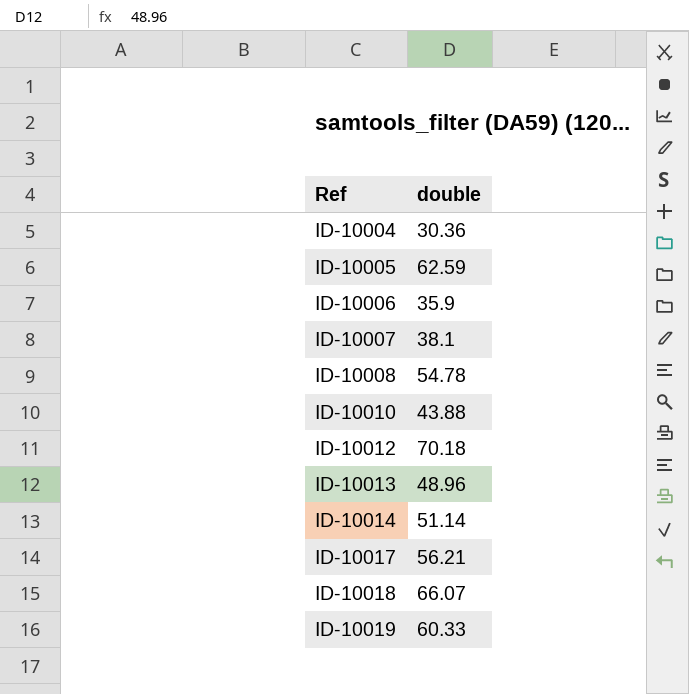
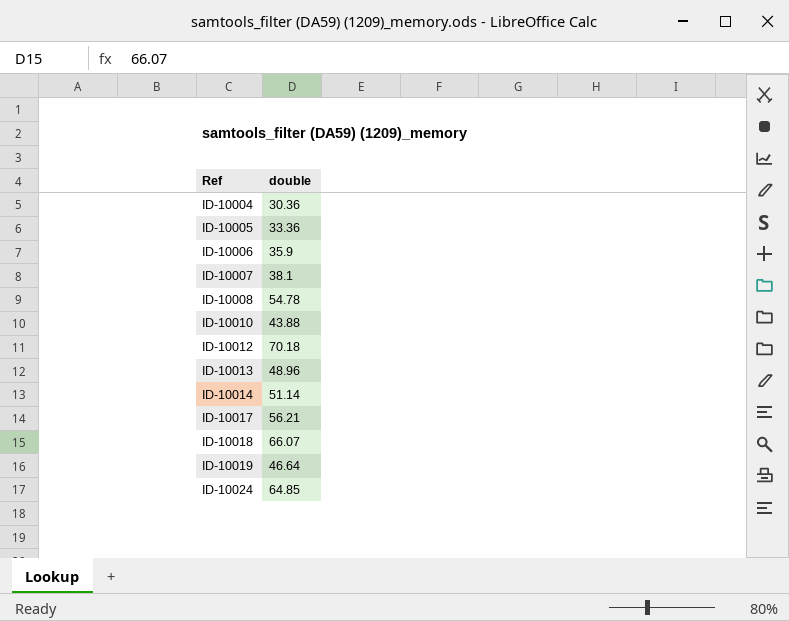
ID-10005 | double: 62.59 -> 33.36
ID-10019 | double: 60.33 -> 46.64
row ID-10024: none -> 64.85

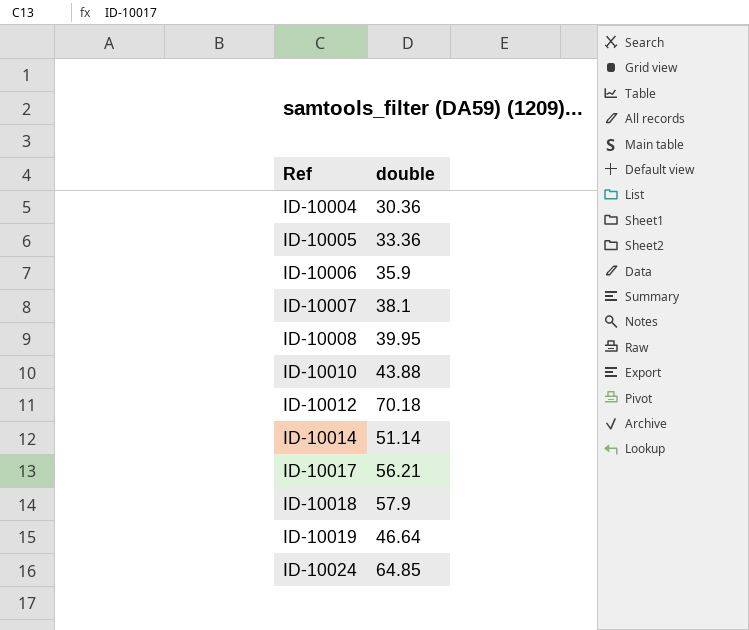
row ID-10013: 48.96 -> none
ID-10008 | double: 54.78 -> 39.95
ID-10018 | double: 66.07 -> 57.9

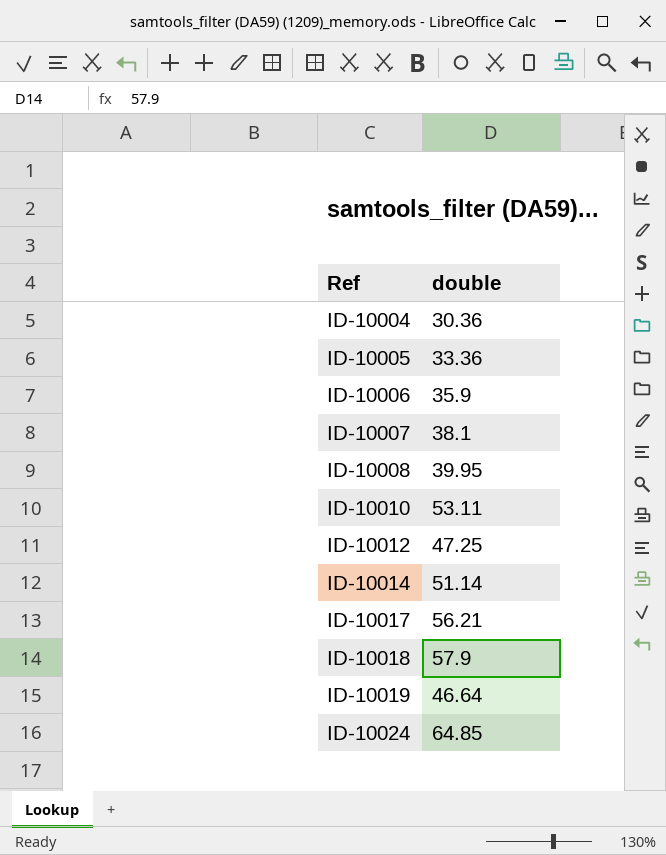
ID-10010 | double: 43.88 -> 53.11
ID-10012 | double: 70.18 -> 47.25

